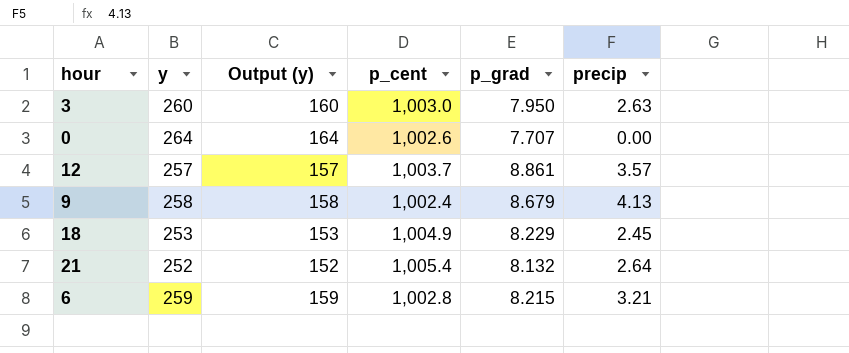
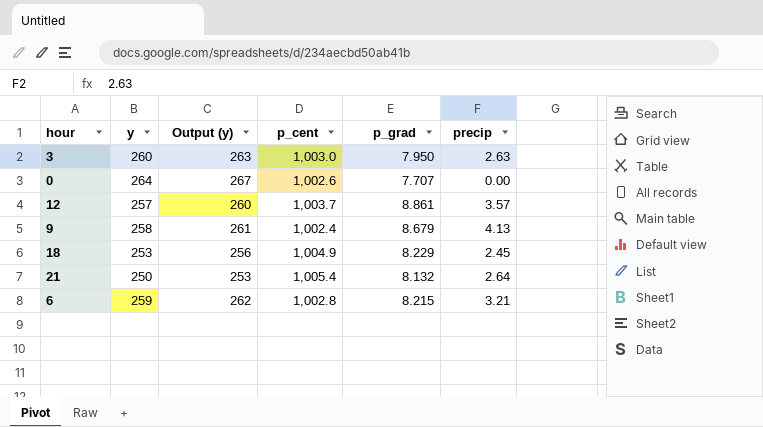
column Output (y) | formula: [y] - 100 -> [y] + 3
21 | y: 252 -> 250

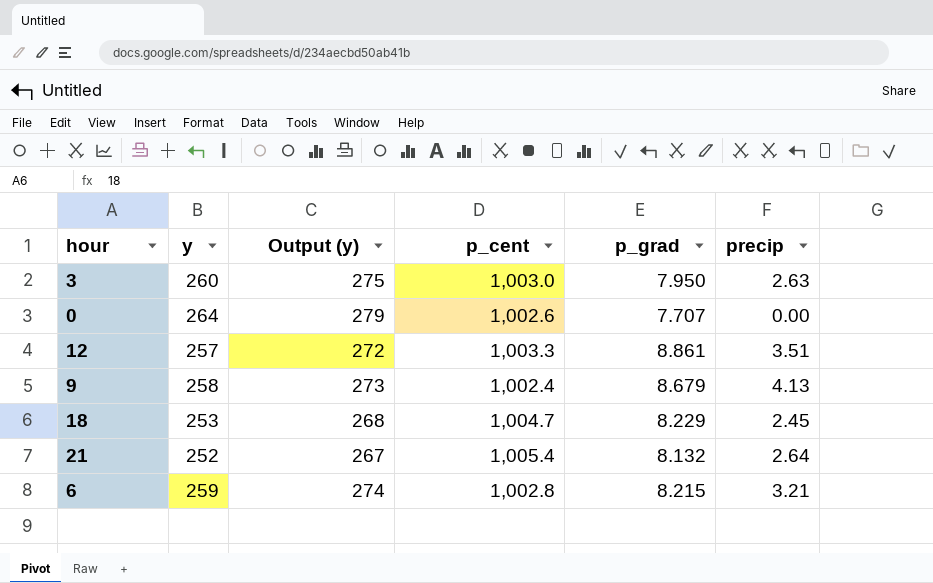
column Output (y) | formula: [y] + 3 -> [y] + 15
12 | p_cent: 1,003.7 -> 1,003.3
12 | precip: 3.57 -> 3.51
18 | p_cent: 1,004.9 -> 1,004.7
21 | y: 250 -> 252

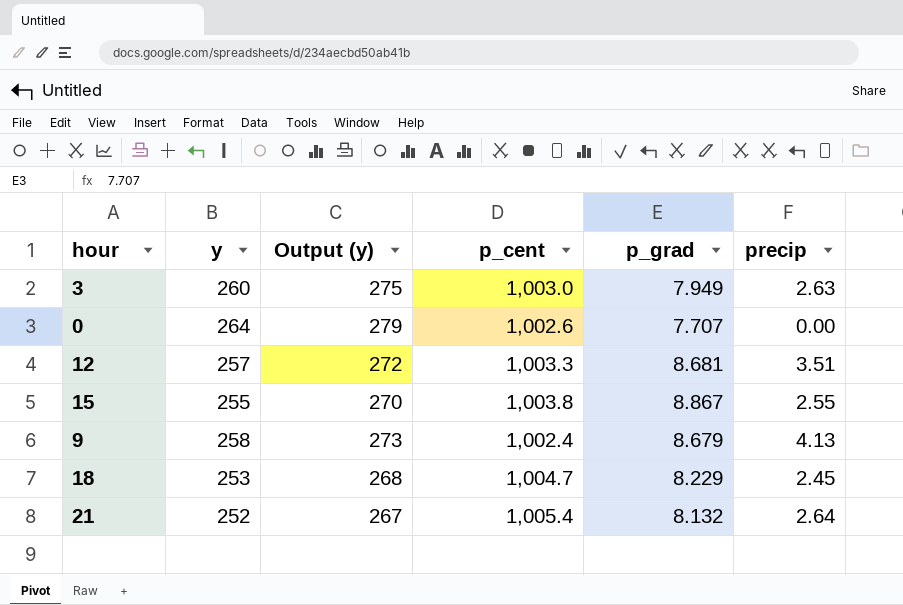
row 6: 259 | 274 | 1,002.8 | 8.215 | 3.21 -> none
3 | p_grad: 7.950 -> 7.949
12 | p_grad: 8.861 -> 8.681
row 15: none -> 255 | 270 | 1,003.8 | 8.867 | 2.55

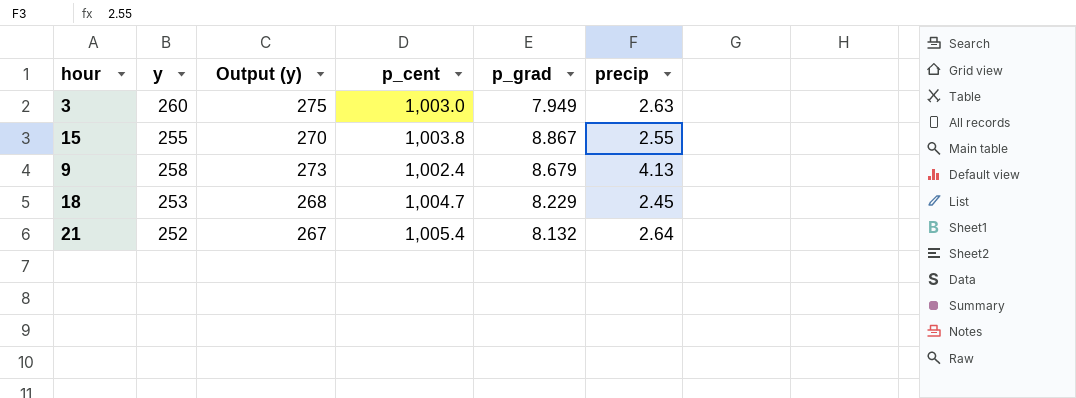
row 0: 264 | 279 | 1,002.6 | 7.707 | 0.00 -> none
row 12: 257 | 272 | 1,003.3 | 8.681 | 3.51 -> none

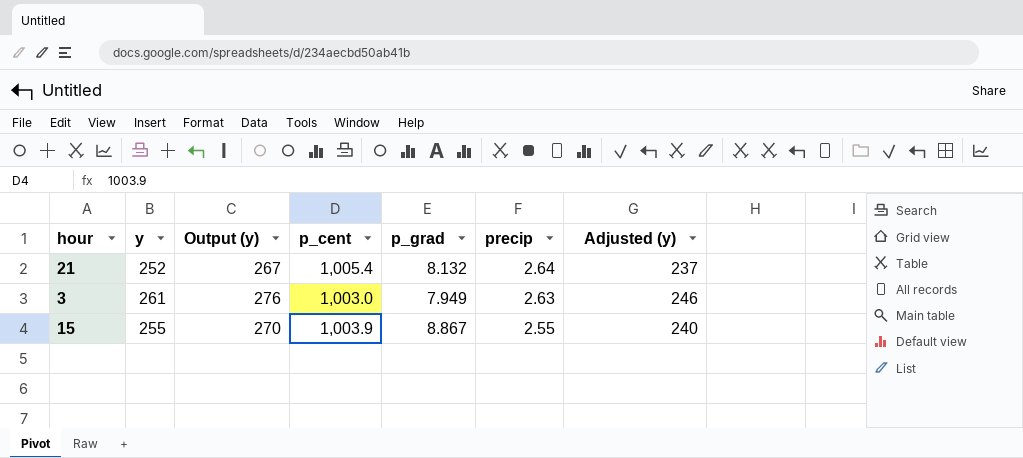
row order: none -> precip descending
column Adjusted (y) | formula: none -> [y] - 15
row 9: 258 | 273 | 1,002.4 | 8.679 | 4.13 -> none
row 18: 253 | 268 | 1,004.7 | 8.229 | 2.45 -> none
3 | y: 260 -> 261
3 | Output (y): 275 -> 276
15 | p_cent: 1,003.8 -> 1,003.9

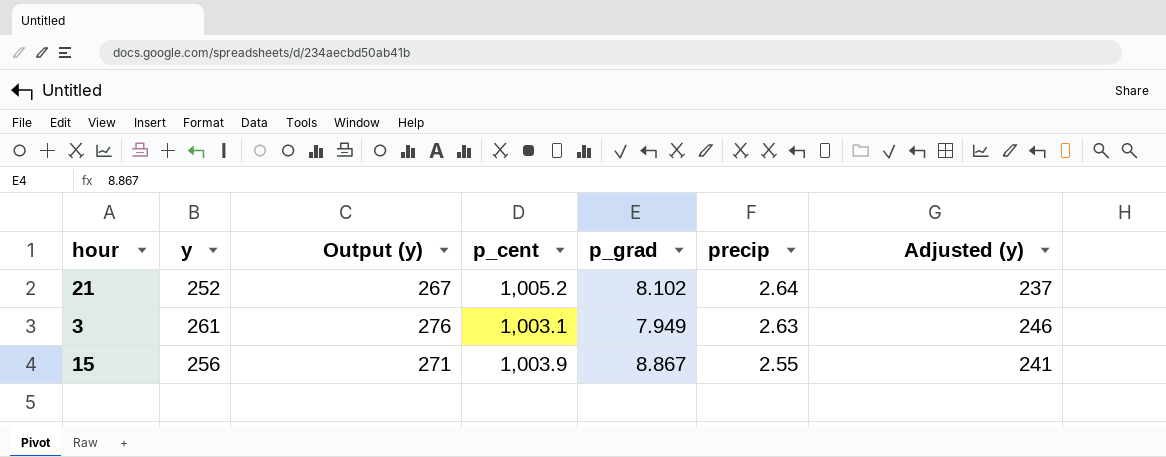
21 | p_cent: 1,005.4 -> 1,005.2
21 | p_grad: 8.132 -> 8.102
3 | p_cent: 1,003.0 -> 1,003.1
15 | y: 255 -> 256
15 | Output (y): 270 -> 271
15 | Adjusted (y): 240 -> 241

